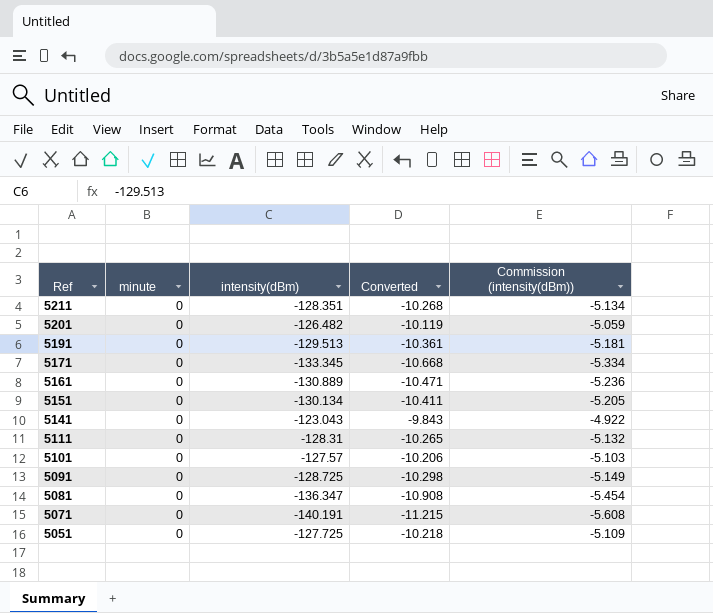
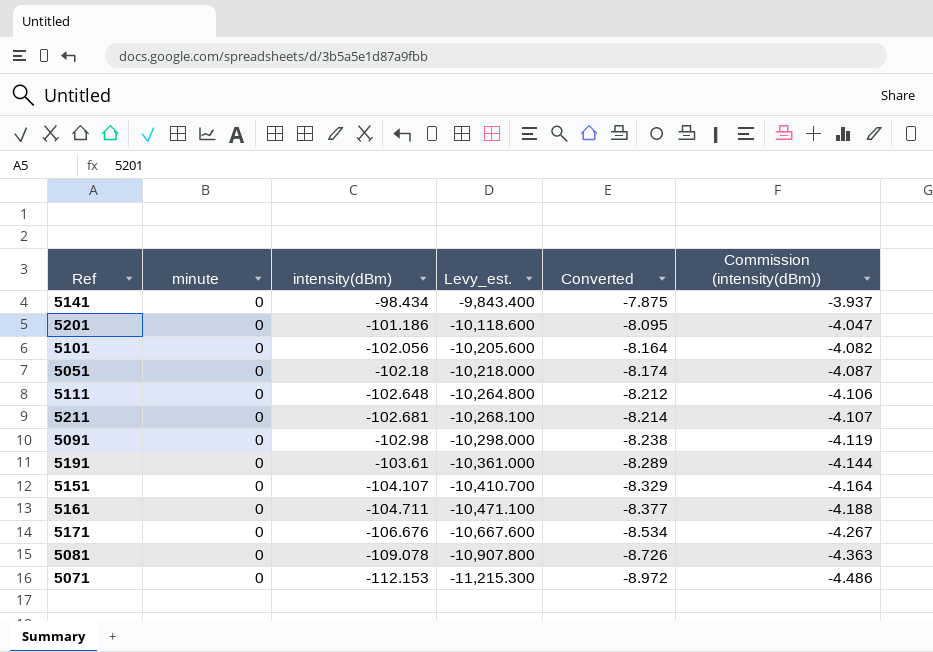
row order: Ref descending -> intensity(dBm) descending
column Levy_est. | formula: none -> [intensity(dBm)] * 100
5141 | intensity(dBm): -123.043 -> -98.434
5141 | Converted: -9.843 -> -7.875
5141 | Commission (intensity(dBm)): -4.922 -> -3.937
5201 | intensity(dBm): -126.482 -> -101.186
5201 | Converted: -10.119 -> -8.095
5201 | Commission (intensity(dBm)): -5.059 -> -4.047
5101 | intensity(dBm): -127.57 -> -102.056
5101 | Converted: -10.206 -> -8.164
5101 | Commission (intensity(dBm)): -5.103 -> -4.082
5051 | intensity(dBm): -127.725 -> -102.18
5051 | Converted: -10.218 -> -8.174
5051 | Commission (intensity(dBm)): -5.109 -> -4.087
5111 | intensity(dBm): -128.31 -> -102.648
5111 | Converted: -10.265 -> -8.212
5111 | Commission (intensity(dBm)): -5.132 -> -4.106
5211 | intensity(dBm): -128.351 -> -102.681
5211 | Converted: -10.268 -> -8.214
5211 | Commission (intensity(dBm)): -5.134 -> -4.107
5091 | intensity(dBm): -128.725 -> -102.98
5091 | Converted: -10.298 -> -8.238
5091 | Commission (intensity(dBm)): -5.149 -> -4.119
5191 | intensity(dBm): -129.513 -> -103.61
5191 | Converted: -10.361 -> -8.289
5191 | Commission (intensity(dBm)): -5.181 -> -4.144
5151 | intensity(dBm): -130.134 -> -104.107
5151 | Converted: -10.411 -> -8.329
5151 | Commission (intensity(dBm)): -5.205 -> -4.164
5161 | intensity(dBm): -130.889 -> -104.711
5161 | Converted: -10.471 -> -8.377
5161 | Commission (intensity(dBm)): -5.236 -> -4.188
5171 | intensity(dBm): -133.345 -> -106.676
5171 | Converted: -10.668 -> -8.534
5171 | Commission (intensity(dBm)): -5.334 -> -4.267
5081 | intensity(dBm): -136.347 -> -109.078
5081 | Converted: -10.908 -> -8.726
5081 | Commission (intensity(dBm)): -5.454 -> -4.363
5071 | intensity(dBm): -140.191 -> -112.153
5071 | Converted: -11.215 -> -8.972
5071 | Commission (intensity(dBm)): -5.608 -> -4.486

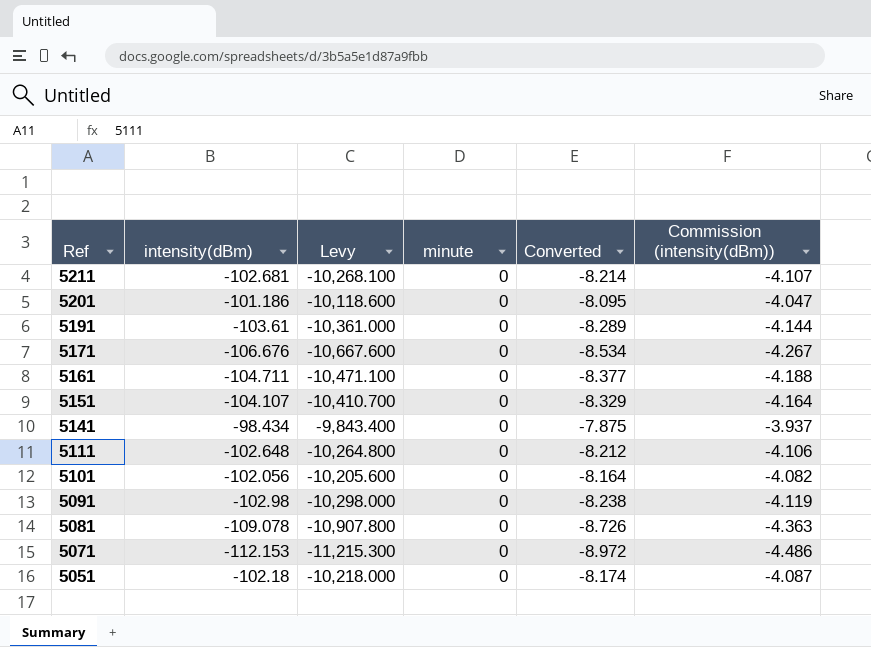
row order: intensity(dBm) descending -> Ref descending
column name: Levy_est. -> Levy
column minute | position: 2 -> 4

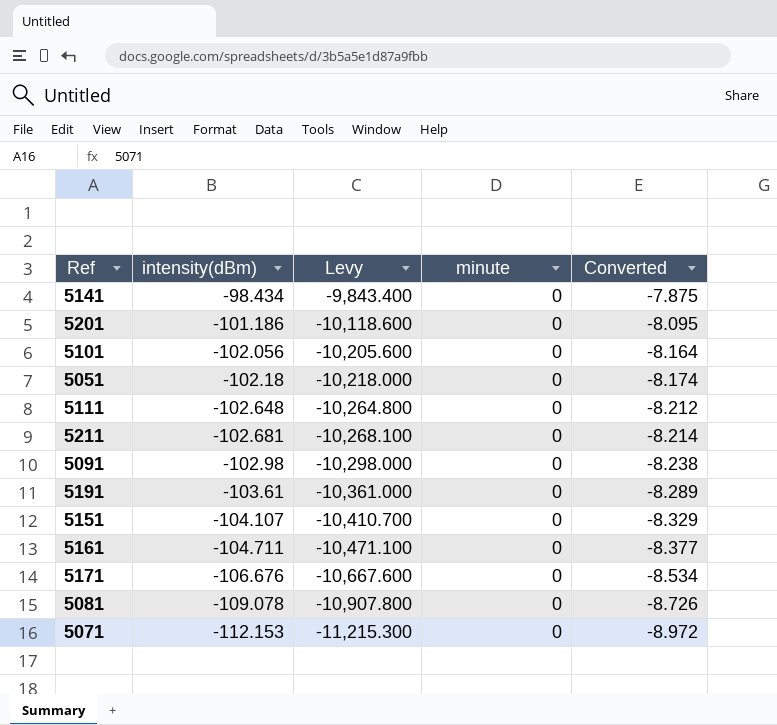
row order: Ref descending -> intensity(dBm) descending
column Commission (intensity(dBm)) | formula: [intensity(dBm)] * 0.04 -> none

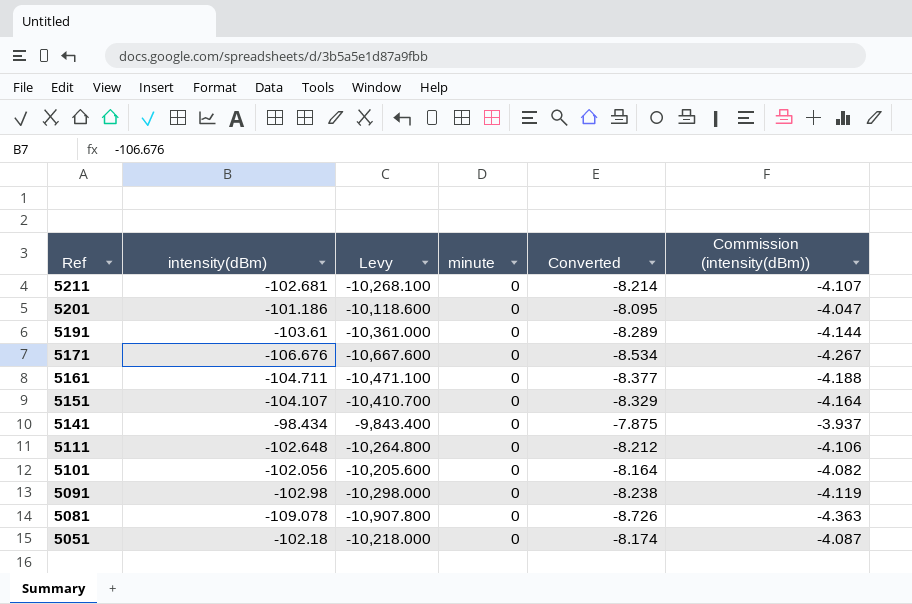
row order: intensity(dBm) descending -> Ref descending
column Commission (intensity(dBm)) | formula: none -> [intensity(dBm)] * 0.04
row 5071: -112.153 | -11,215.300 | 0 | -8.972 -> none

